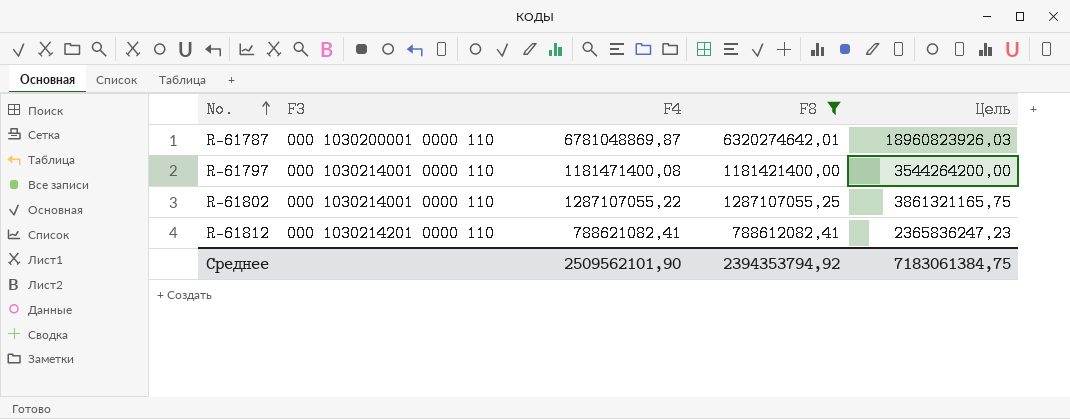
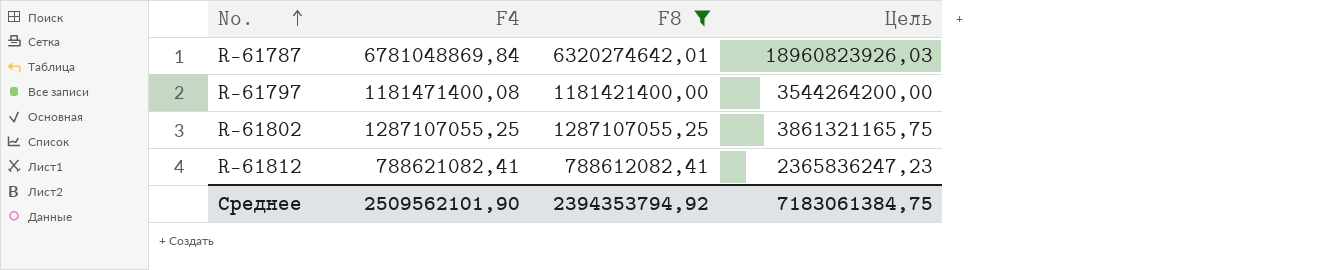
column F3 | position: 2 -> none
R-61787 | F4: 6781048869,87 -> 6781048869,84
R-61802 | F4: 1287107055,22 -> 1287107055,25

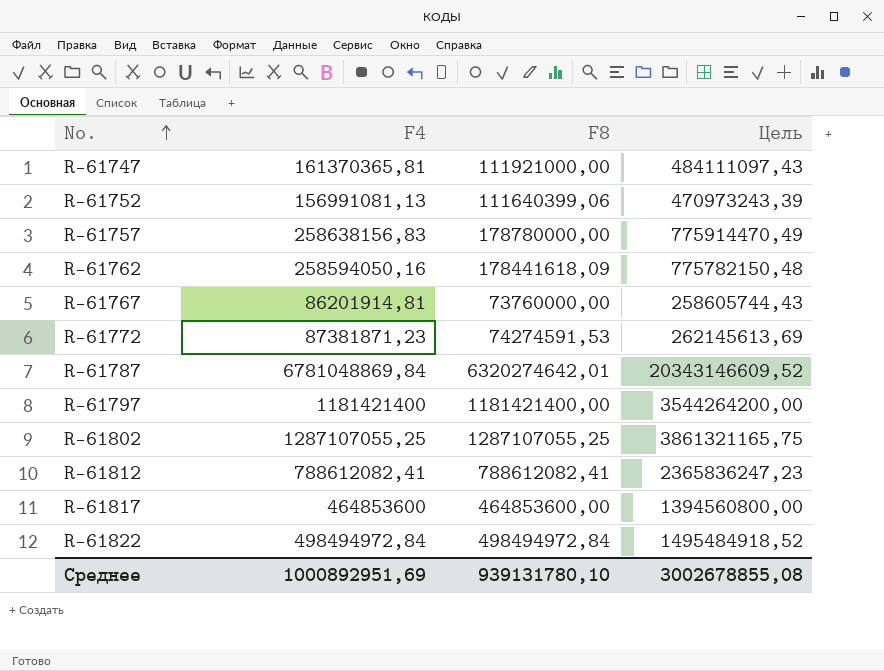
filter: F8 >= 788612082,41 -> none
column Цель | formula: [F8] * 3 -> [F4] * 3
R-61797 | F4: 1181471400,08 -> 1181421400
R-61812 | F4: 788621082,41 -> 788612082,41
Среднее | F4: 2509562101,90 -> 1000892951,69
Среднее | F8: 2394353794,92 -> 939131780,10
Среднее | Цель: 7183061384,75 -> 3002678855,08

